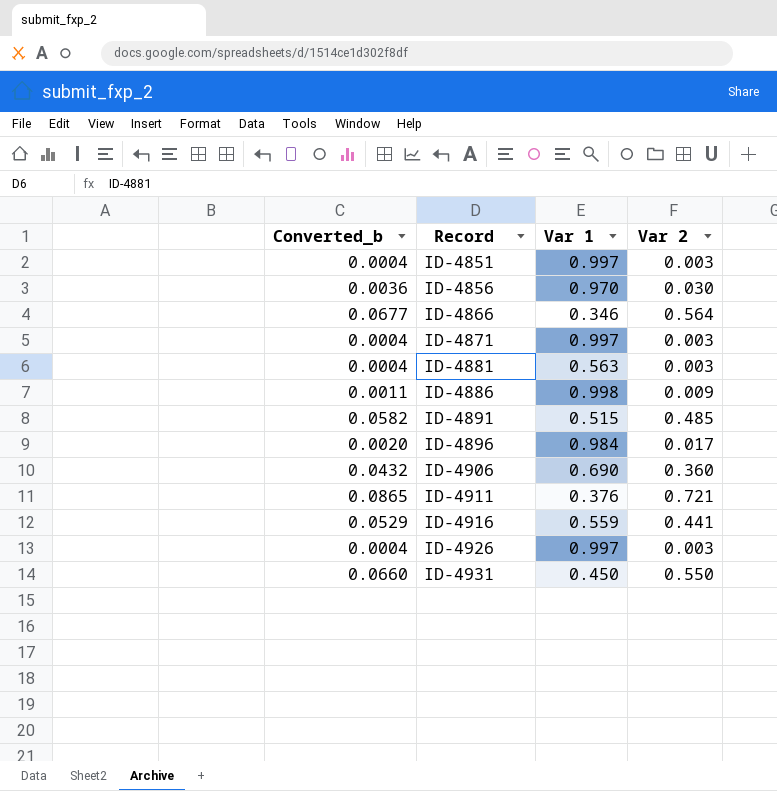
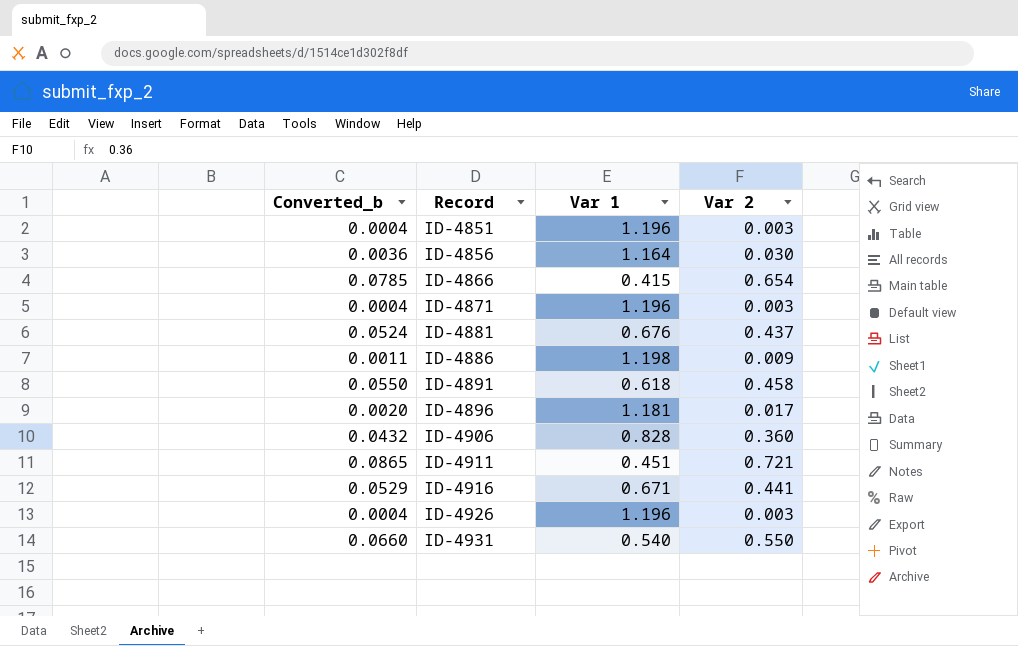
ID-4851 | Var 1: 0.997 -> 1.196
ID-4856 | Var 1: 0.970 -> 1.164
ID-4866 | Converted_b: 0.0677 -> 0.0785
ID-4866 | Var 1: 0.346 -> 0.415
ID-4866 | Var 2: 0.564 -> 0.654
ID-4871 | Var 1: 0.997 -> 1.196
ID-4881 | Converted_b: 0.0004 -> 0.0524
ID-4881 | Var 1: 0.563 -> 0.676
ID-4881 | Var 2: 0.003 -> 0.437
ID-4886 | Var 1: 0.998 -> 1.198
ID-4891 | Converted_b: 0.0582 -> 0.0550
ID-4891 | Var 1: 0.515 -> 0.618
ID-4891 | Var 2: 0.485 -> 0.458
ID-4896 | Var 1: 0.984 -> 1.181
ID-4906 | Var 1: 0.690 -> 0.828
ID-4911 | Var 1: 0.376 -> 0.451
ID-4916 | Var 1: 0.559 -> 0.671
ID-4926 | Var 1: 0.997 -> 1.196
ID-4931 | Var 1: 0.450 -> 0.540

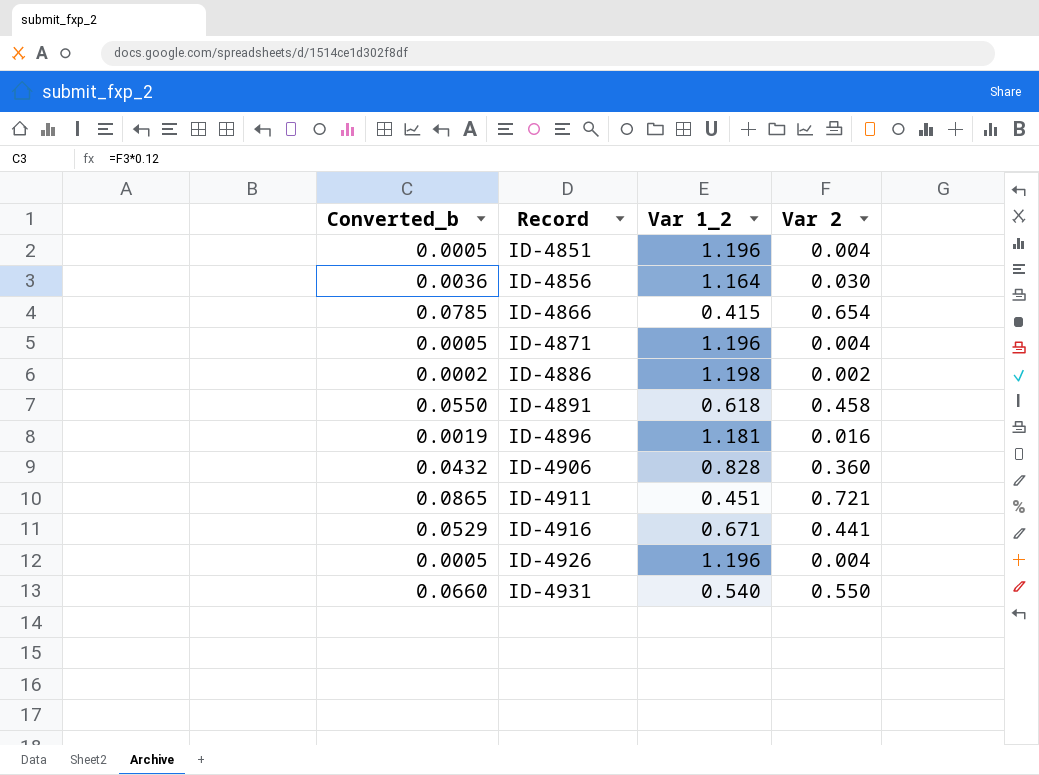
column name: Var 1 -> Var 1_2
row ID-4881: 0.0524 | 0.676 | 0.437 -> none
ID-4851 | Converted_b: 0.0004 -> 0.0005
ID-4851 | Var 2: 0.003 -> 0.004
ID-4871 | Converted_b: 0.0004 -> 0.0005
ID-4871 | Var 2: 0.003 -> 0.004
ID-4886 | Converted_b: 0.0011 -> 0.0002
ID-4886 | Var 2: 0.009 -> 0.002
ID-4896 | Converted_b: 0.0020 -> 0.0019
ID-4896 | Var 2: 0.017 -> 0.016
ID-4926 | Converted_b: 0.0004 -> 0.0005
ID-4926 | Var 2: 0.003 -> 0.004

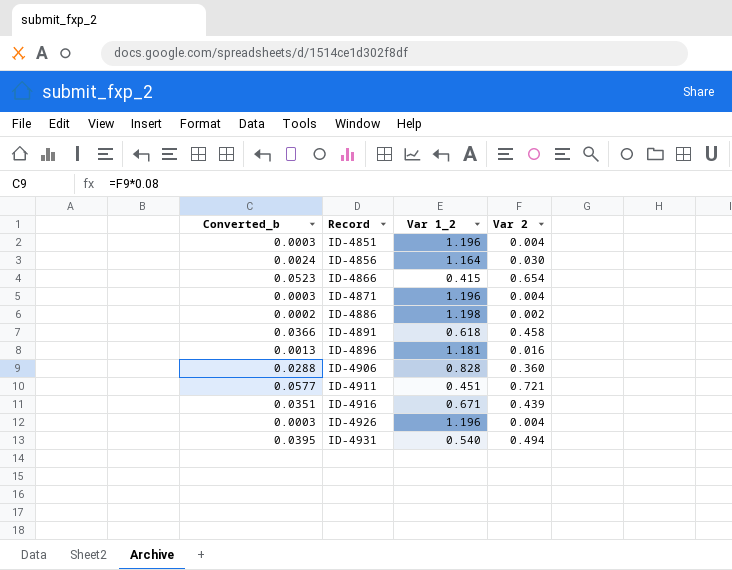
column Converted_b | formula: [Var 2] * 0.12 -> [Var 2] * 0.08
ID-4916 | Var 2: 0.441 -> 0.439
ID-4931 | Var 2: 0.550 -> 0.494

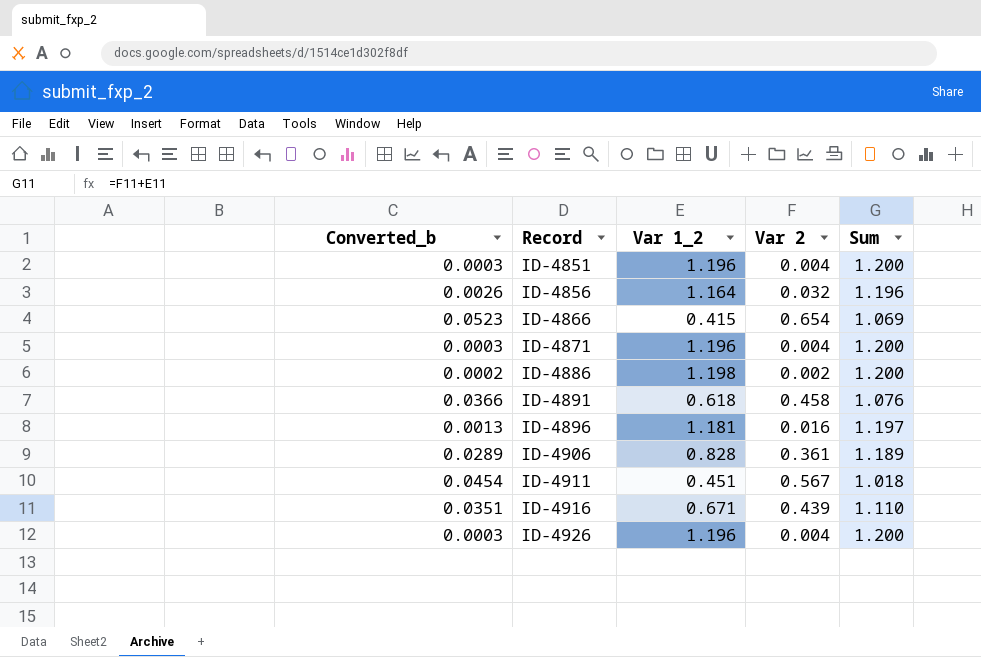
column Sum | formula: none -> [Var 1_2] + [Var 2]
row ID-4931: 0.0395 | 0.540 | 0.494 -> none
ID-4856 | Converted_b: 0.0024 -> 0.0026
ID-4856 | Var 2: 0.030 -> 0.032
ID-4906 | Converted_b: 0.0288 -> 0.0289
ID-4906 | Var 2: 0.360 -> 0.361
ID-4911 | Converted_b: 0.0577 -> 0.0454
ID-4911 | Var 2: 0.721 -> 0.567

